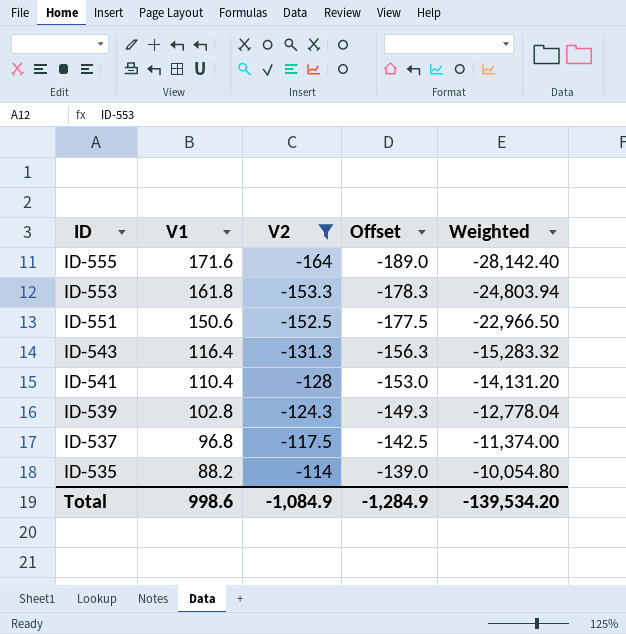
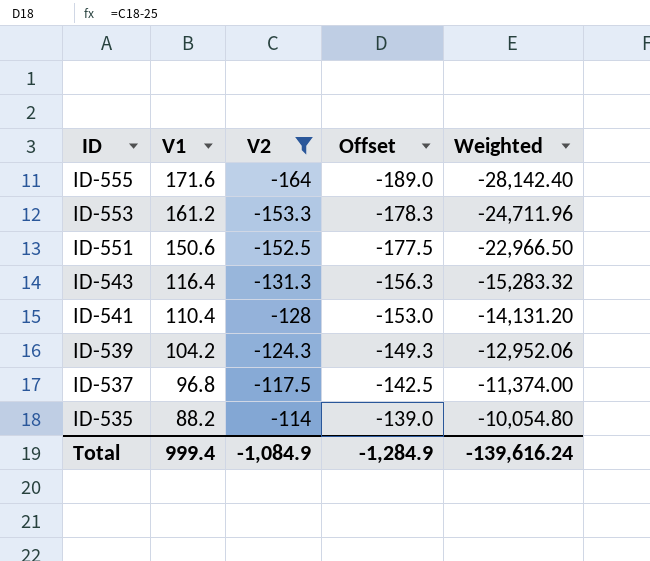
ID-553 | V1: 161.8 -> 161.2
ID-553 | Weighted: -24,803.94 -> -24,711.96
ID-539 | V1: 102.8 -> 104.2
ID-539 | Weighted: -12,778.04 -> -12,952.06
Total | V1: 998.6 -> 999.4
Total | Weighted: -139,534.20 -> -139,616.24

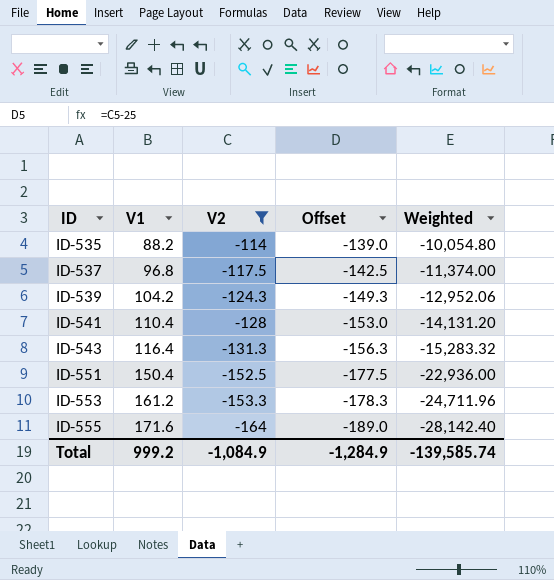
row order: ID descending -> ID ascending
ID-551 | V1: 150.6 -> 150.4
ID-551 | Weighted: -22,966.50 -> -22,936.00
Total | V1: 999.4 -> 999.2
Total | Weighted: -139,616.24 -> -139,585.74

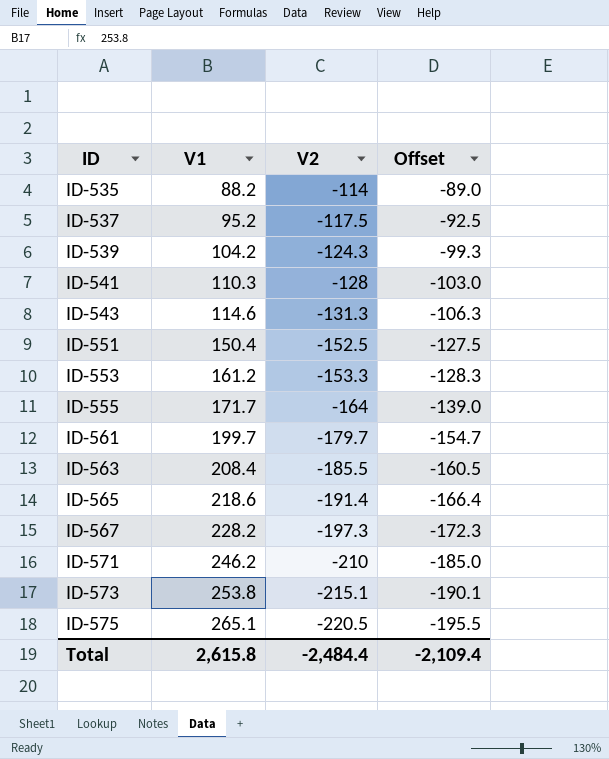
filter: V2 >= -164 -> none
column Weighted | formula: [V1] * [V2] -> none
column Offset | formula: [V2] - 25 -> [V2] + 25
ID-537 | V1: 96.8 -> 95.2
ID-541 | V1: 110.4 -> 110.3
ID-543 | V1: 116.4 -> 114.6
ID-555 | V1: 171.6 -> 171.7
Total | V1: 999.2 -> 2,615.8
Total | V2: -1,084.9 -> -2,484.4
Total | Offset: -1,284.9 -> -2,109.4

